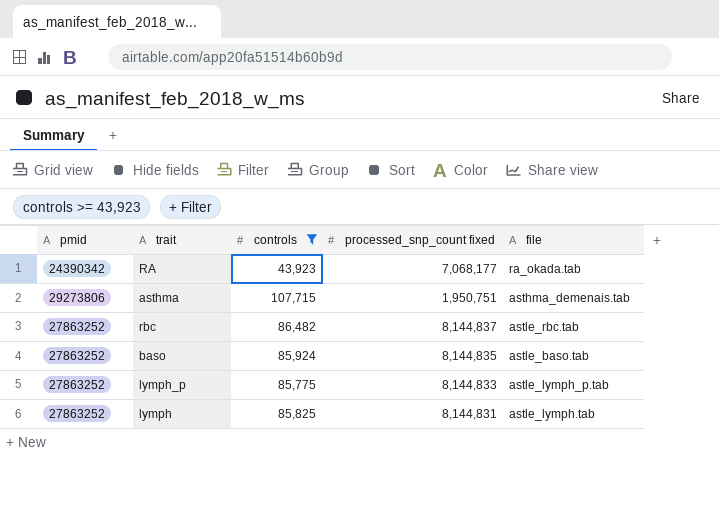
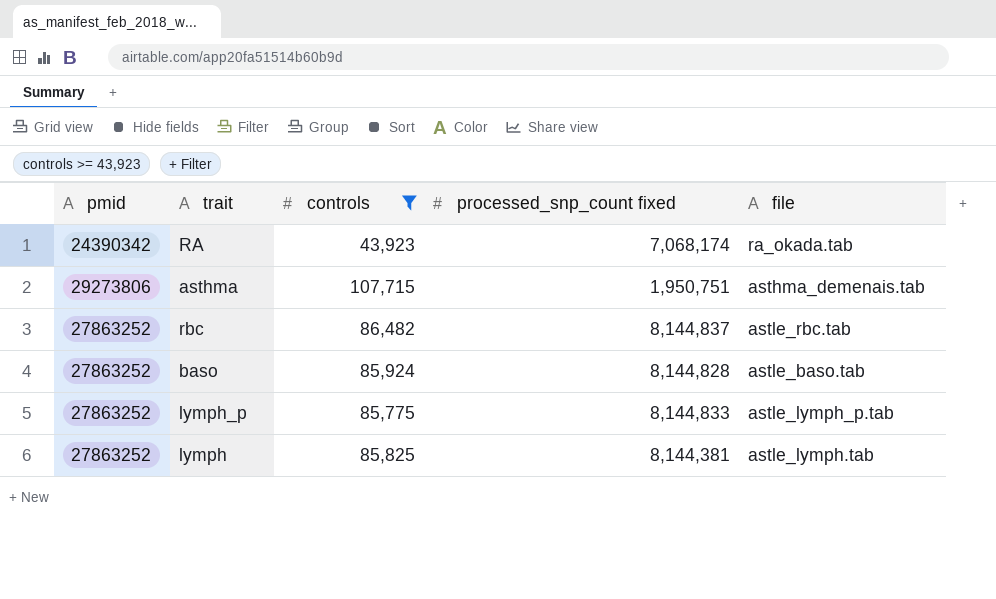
RA | processed_snp_count fixed: 7,068,177 -> 7,068,174
baso | processed_snp_count fixed: 8,144,835 -> 8,144,828
lymph | processed_snp_count fixed: 8,144,831 -> 8,144,381

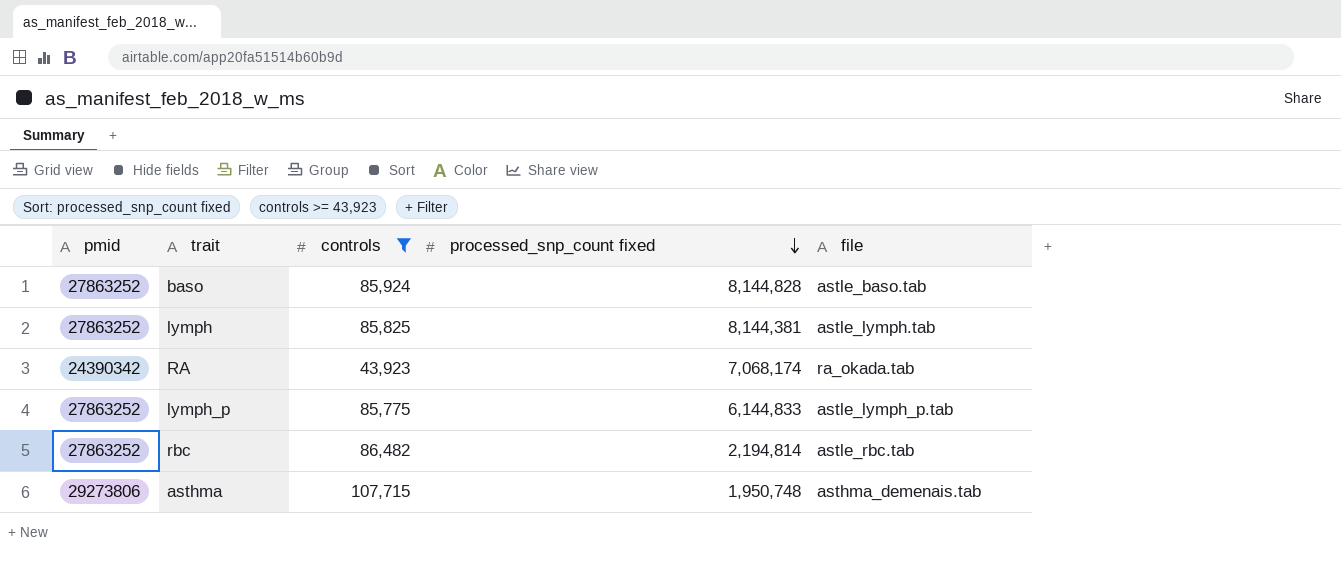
row order: none -> processed_snp_count fixed descending
lymph_p | processed_snp_count fixed: 8,144,833 -> 6,144,833
rbc | processed_snp_count fixed: 8,144,837 -> 2,194,814
asthma | processed_snp_count fixed: 1,950,751 -> 1,950,748

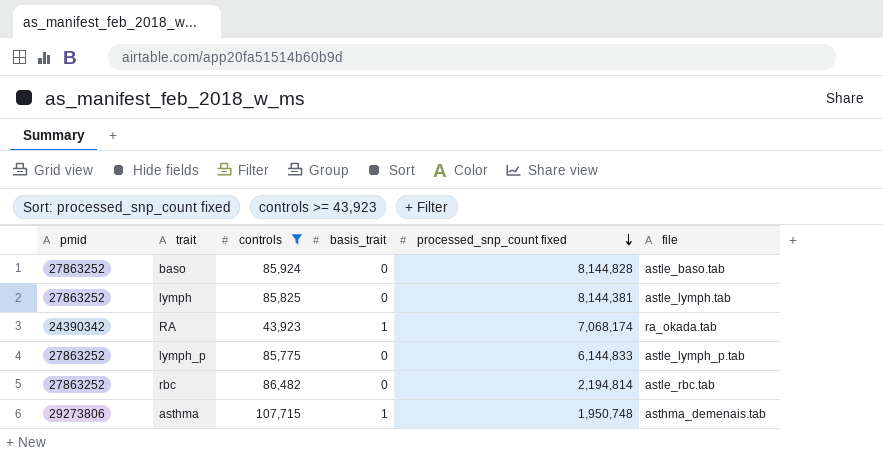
column basis_trait | position: none -> 4

